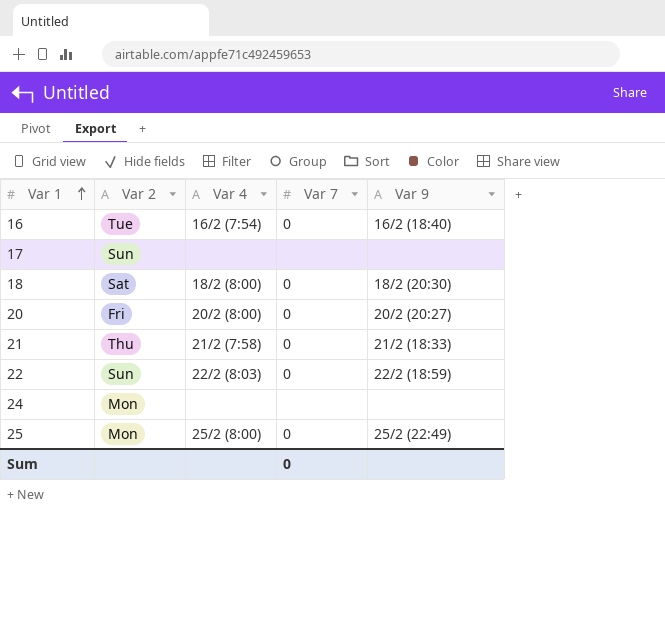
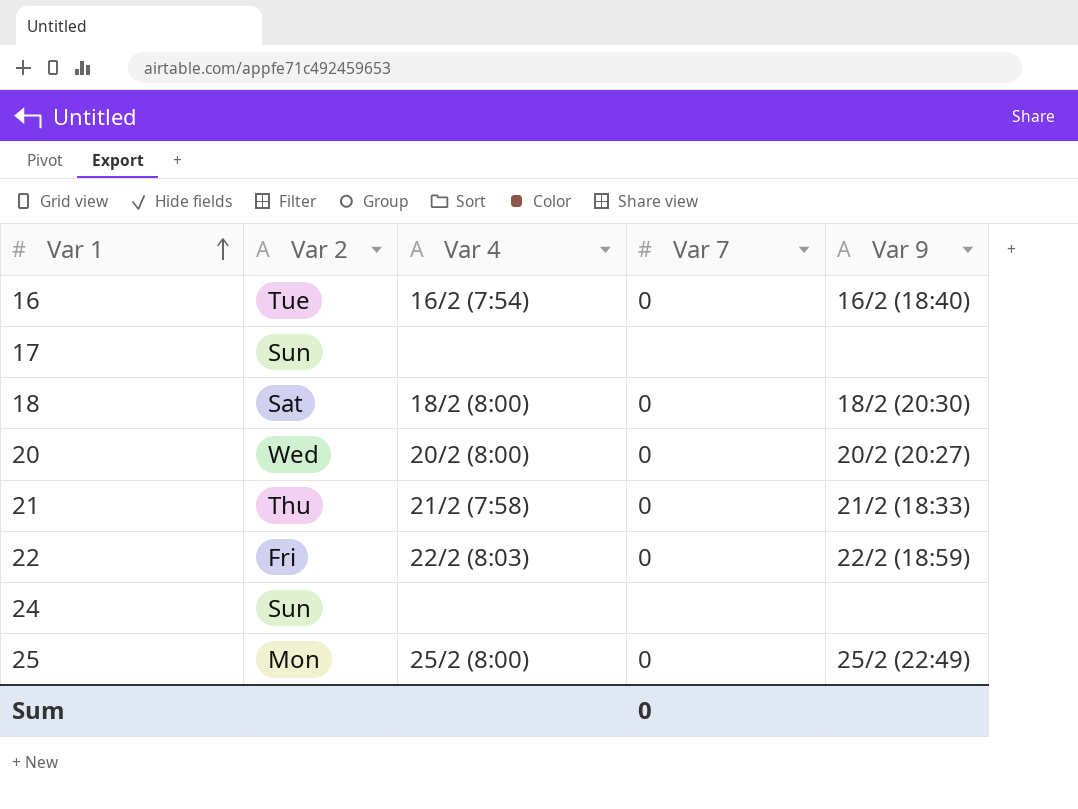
20 | Var 2: Fri -> Wed
22 | Var 2: Sun -> Fri
24 | Var 2: Mon -> Sun

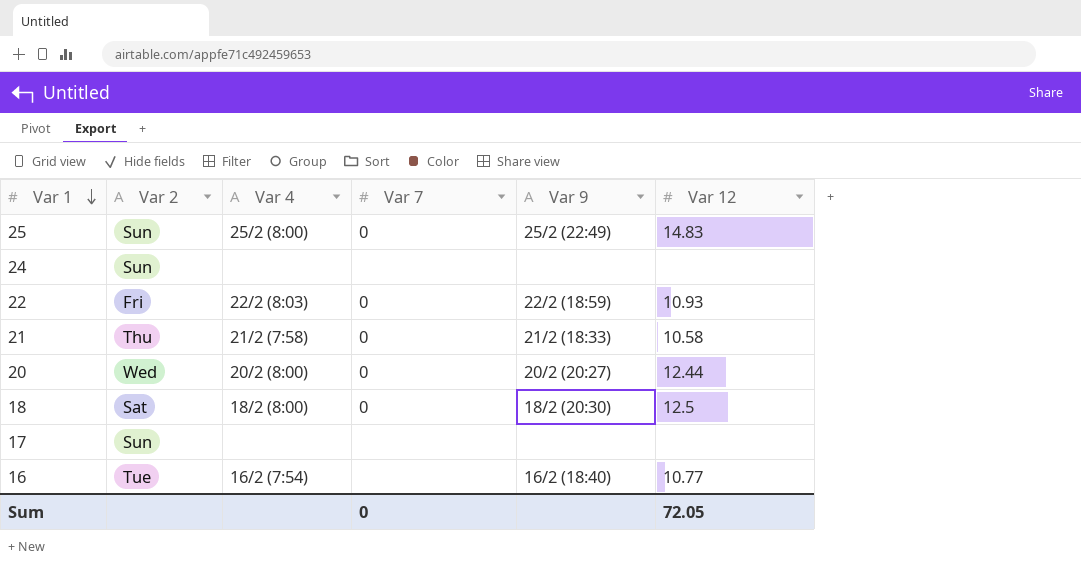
row order: Var 1 ascending -> Var 1 descending
column Var 12 | position: none -> 6
25 | Var 2: Mon -> Sun
16 | Var 7: 0 -> none

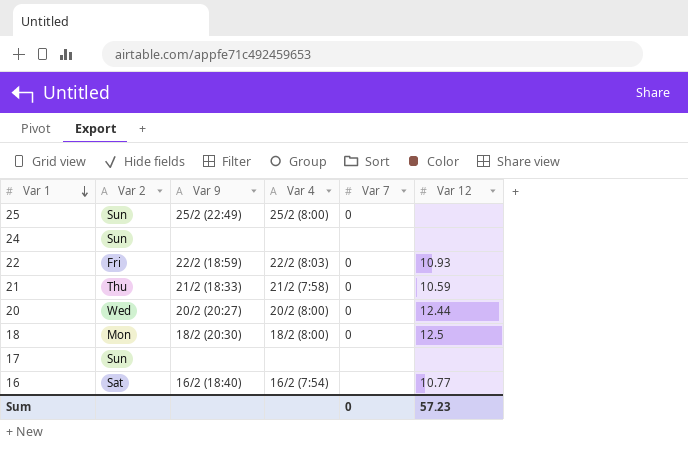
column Var 9 | position: 5 -> 3
25 | Var 12: 14.83 -> none
21 | Var 12: 10.58 -> 10.59
18 | Var 2: Sat -> Mon
16 | Var 2: Tue -> Sat
Sum | Var 12: 72.05 -> 57.23

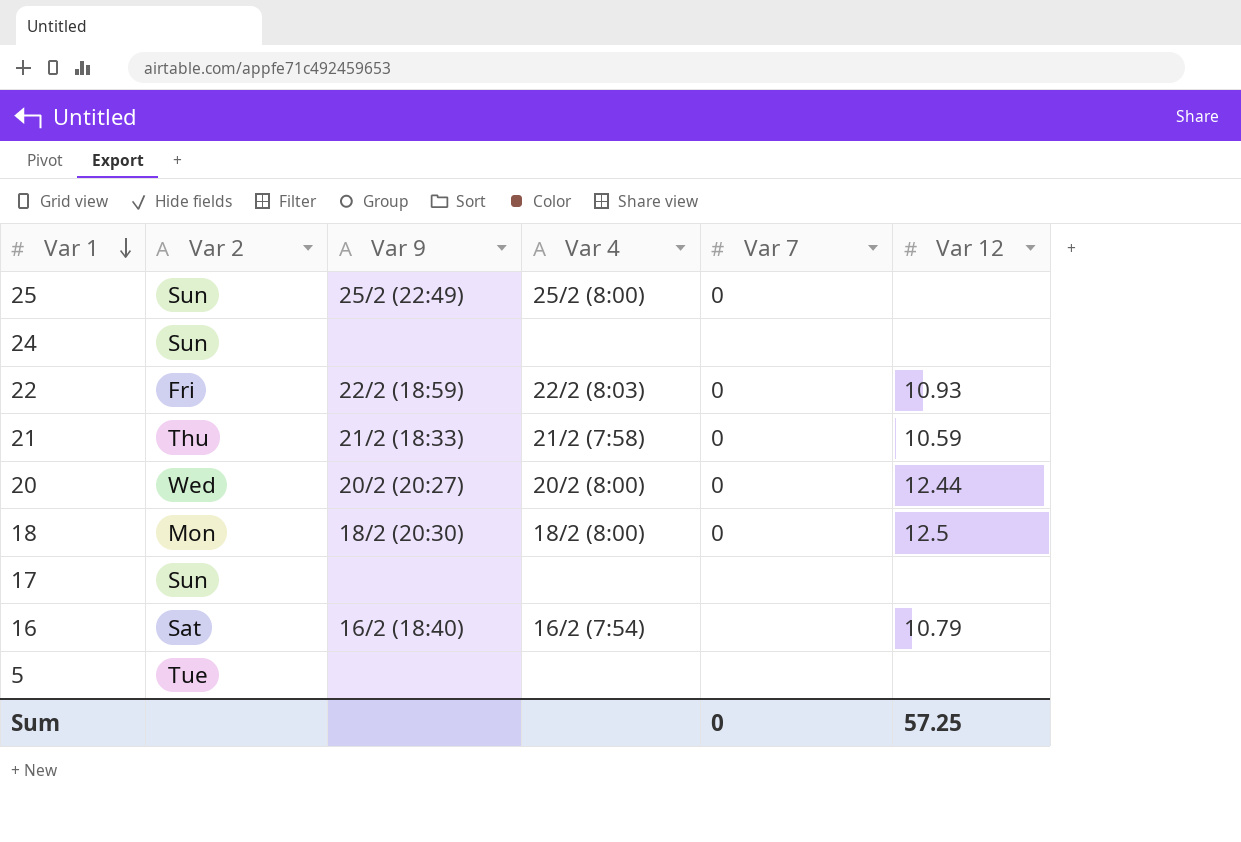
16 | Var 12: 10.77 -> 10.79
row 5: none -> Tue | none | none | none | none
Sum | Var 12: 57.23 -> 57.25

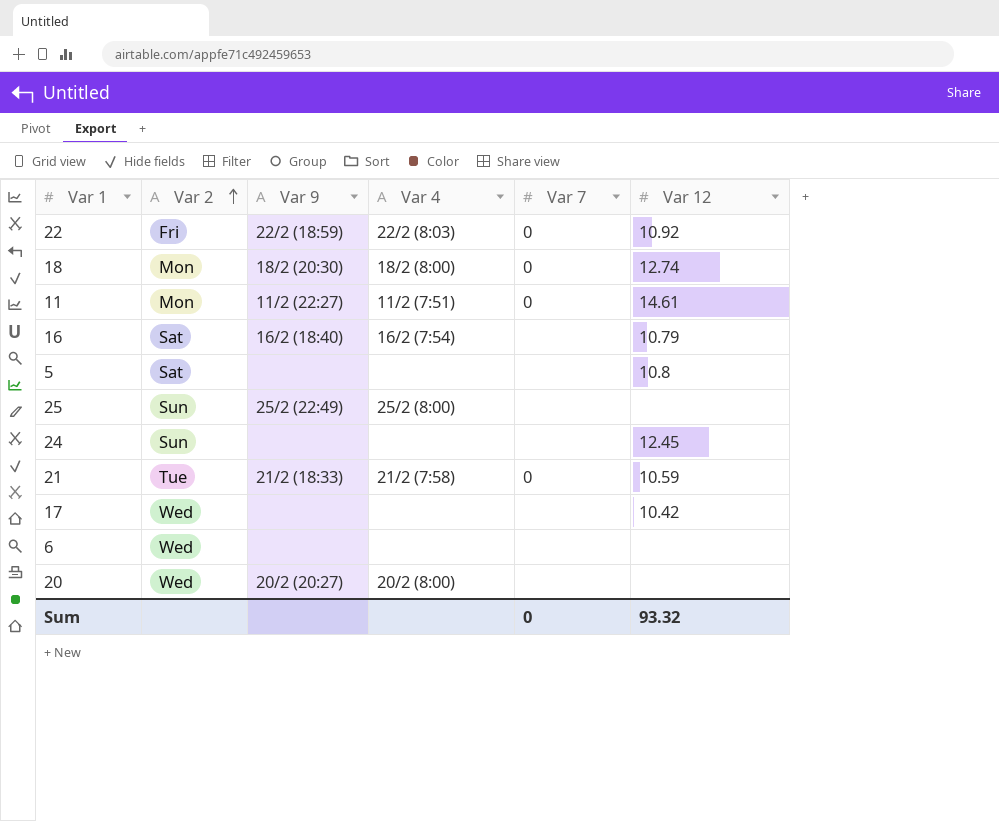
row order: Var 1 descending -> Var 2 ascending
22 | Var 12: 10.93 -> 10.92
18 | Var 12: 12.5 -> 12.74
row 11: none -> Mon | 11/2 (22:27) | 11/2 (7:51) | 0 | 14.61
5 | Var 2: Tue -> Sat
5 | Var 12: none -> 10.8
25 | Var 7: 0 -> none
24 | Var 12: none -> 12.45
21 | Var 2: Thu -> Tue
17 | Var 2: Sun -> Wed
17 | Var 12: none -> 10.42
row 6: none -> Wed | none | none | none | none
20 | Var 7: 0 -> none
20 | Var 12: 12.44 -> none
Sum | Var 12: 57.25 -> 93.32

